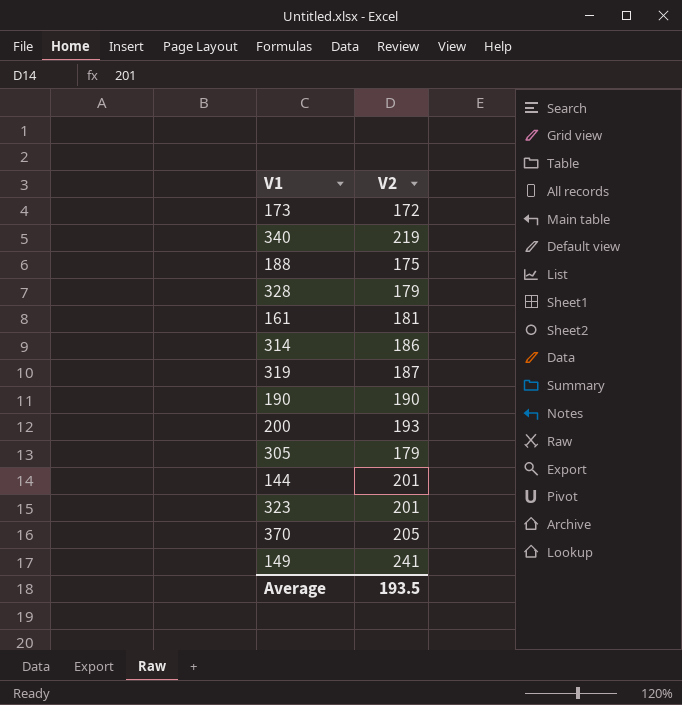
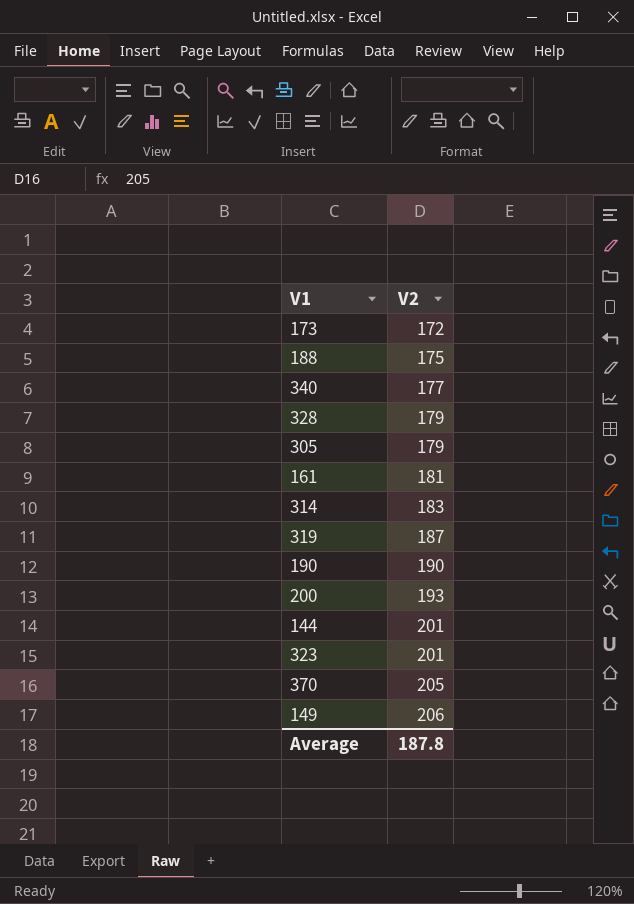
row order: none -> V2 ascending
340 | V2: 219 -> 177
314 | V2: 186 -> 183
149 | V2: 241 -> 206
Average | V2: 193.5 -> 187.8

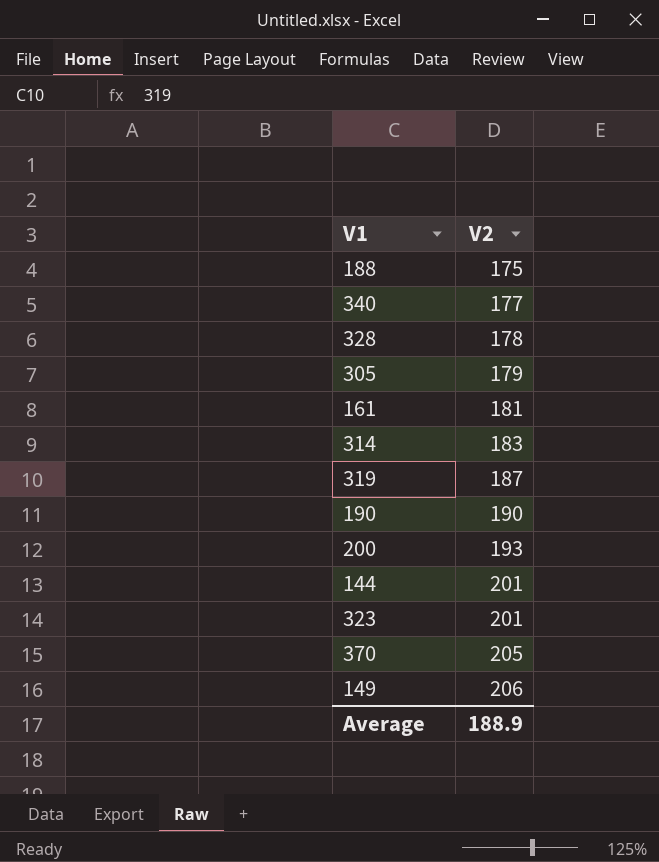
row 173: 172 -> none
328 | V2: 179 -> 178
Average | V2: 187.8 -> 188.9

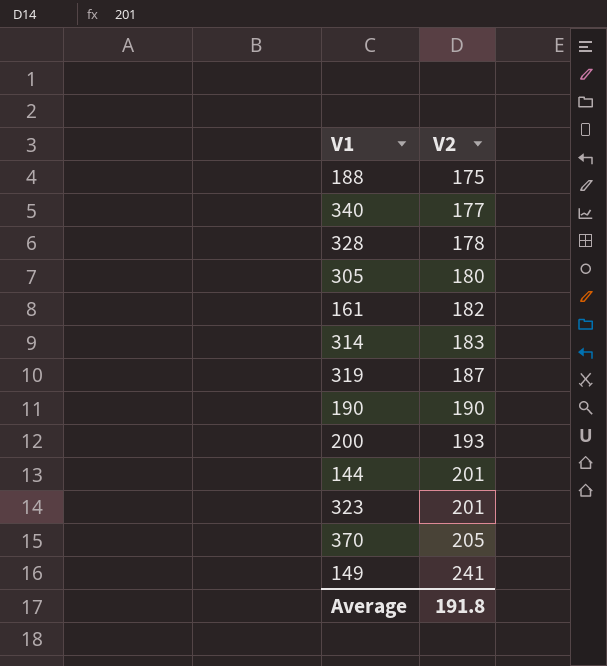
305 | V2: 179 -> 180
161 | V2: 181 -> 182
149 | V2: 206 -> 241
Average | V2: 188.9 -> 191.8

